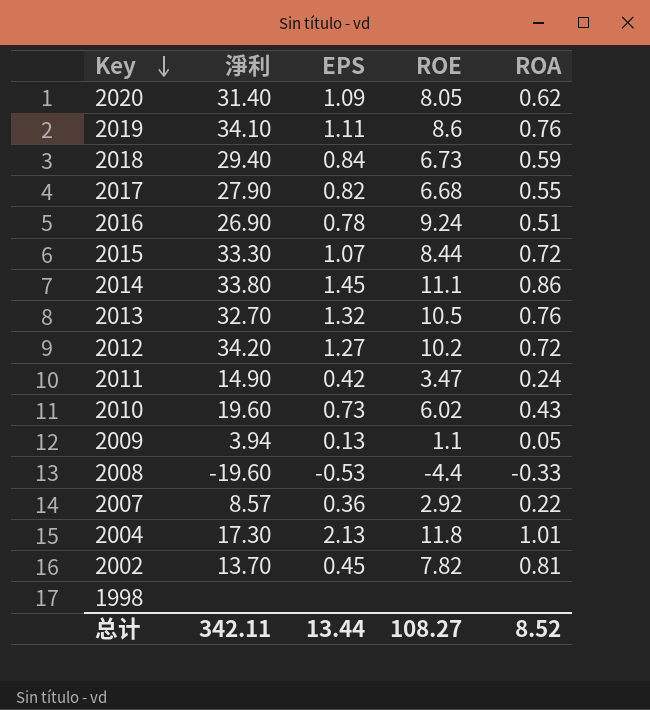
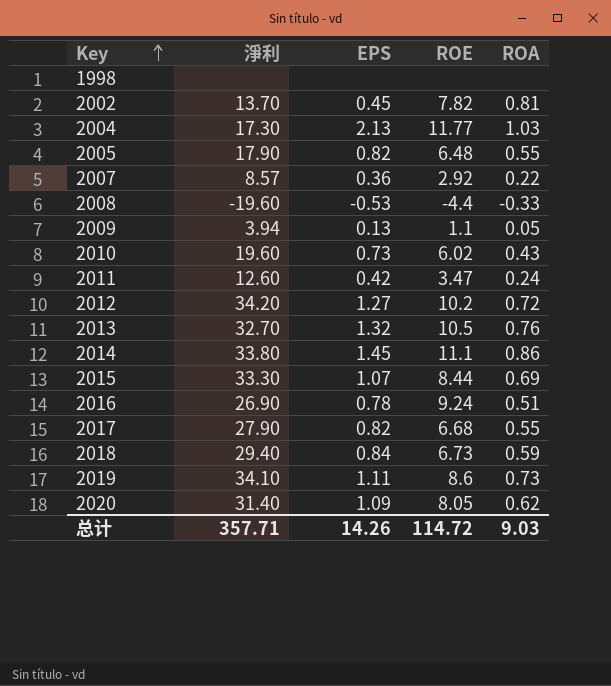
row order: Key descending -> Key ascending
2004 | ROE: 11.8 -> 11.77
2004 | ROA: 1.01 -> 1.03
row 2005: none -> 17.90 | 0.82 | 6.48 | 0.55
2011 | 淨利: 14.90 -> 12.60
2015 | ROA: 0.72 -> 0.69
2019 | ROA: 0.76 -> 0.73
总计 | 淨利: 342.11 -> 357.71
总计 | EPS: 13.44 -> 14.26
总计 | ROE: 108.27 -> 114.72
总计 | ROA: 8.52 -> 9.03

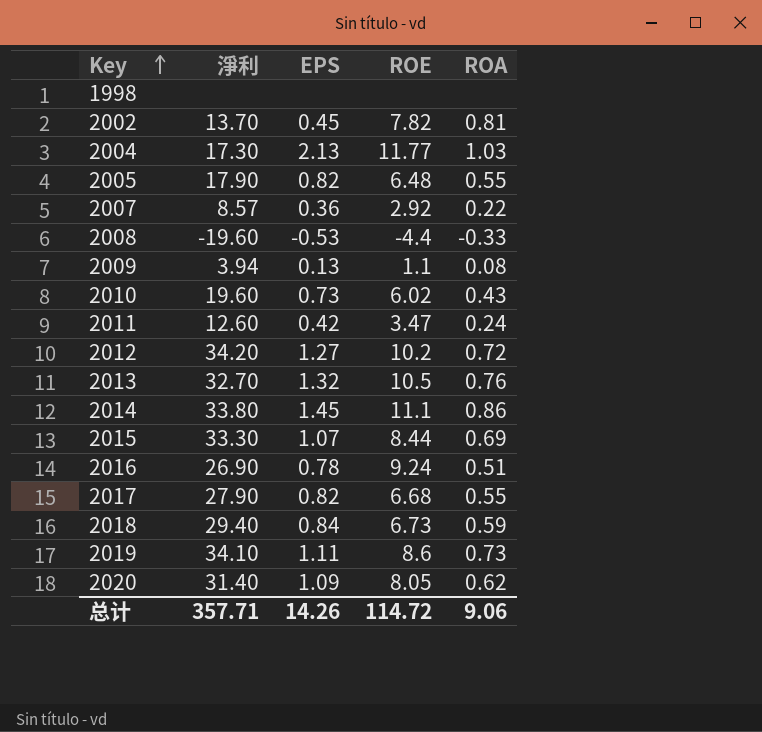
2009 | ROA: 0.05 -> 0.08
总计 | ROA: 9.03 -> 9.06

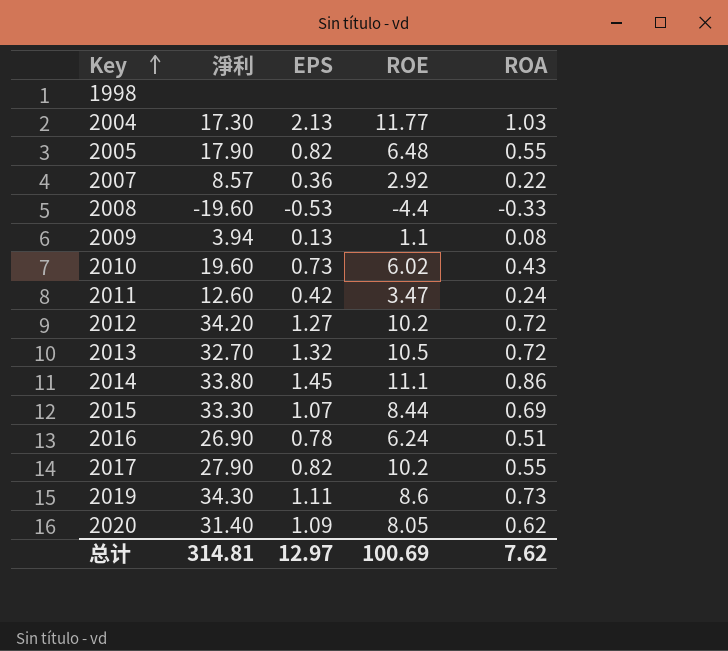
row 2002: 13.70 | 0.45 | 7.82 | 0.81 -> none
row 2018: 29.40 | 0.84 | 6.73 | 0.59 -> none
2013 | ROA: 0.76 -> 0.72
2016 | ROE: 9.24 -> 6.24
2017 | ROE: 6.68 -> 10.2
2019 | 淨利: 34.10 -> 34.30
总计 | 淨利: 357.71 -> 314.81
总计 | EPS: 14.26 -> 12.97
总计 | ROE: 114.72 -> 100.69
总计 | ROA: 9.06 -> 7.62

